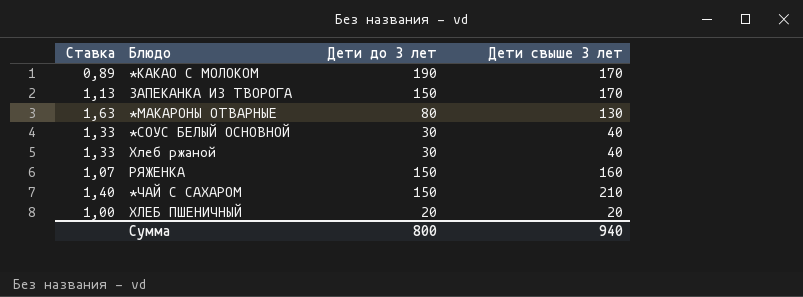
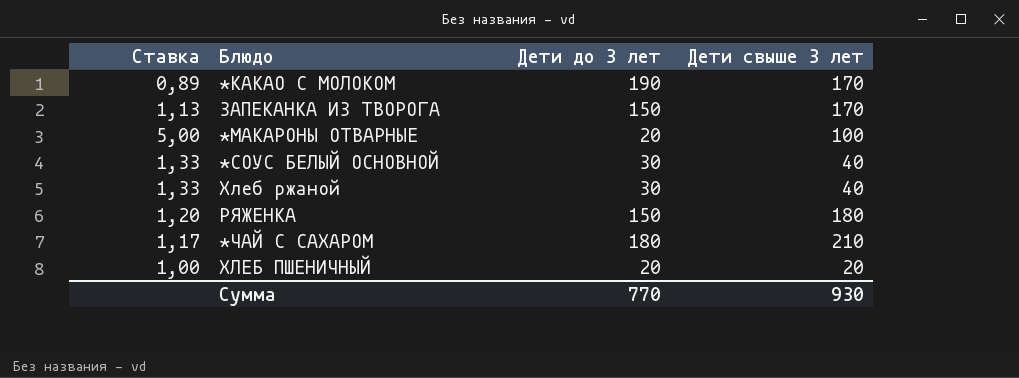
*МАКАРОНЫ ОТВАРНЫЕ | Ставка: 1,63 -> 5,00
*МАКАРОНЫ ОТВАРНЫЕ | Дети до 3 лет: 80 -> 20
*МАКАРОНЫ ОТВАРНЫЕ | Дети свыше 3 лет: 130 -> 100
РЯЖЕНКА | Ставка: 1,07 -> 1,20
РЯЖЕНКА | Дети свыше 3 лет: 160 -> 180
*ЧАЙ С САХАРОМ | Ставка: 1,40 -> 1,17
*ЧАЙ С САХАРОМ | Дети до 3 лет: 150 -> 180
Сумма | Дети до 3 лет: 800 -> 770
Сумма | Дети свыше 3 лет: 940 -> 930

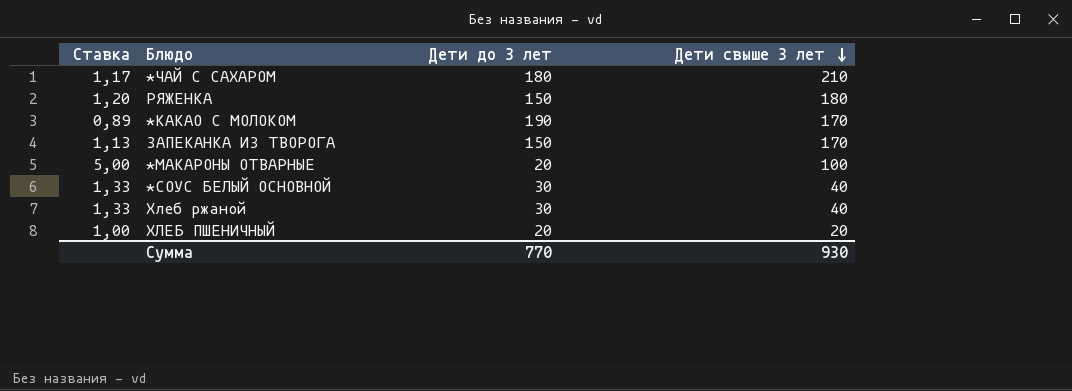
row order: none -> Дети свыше 3 лет descending

